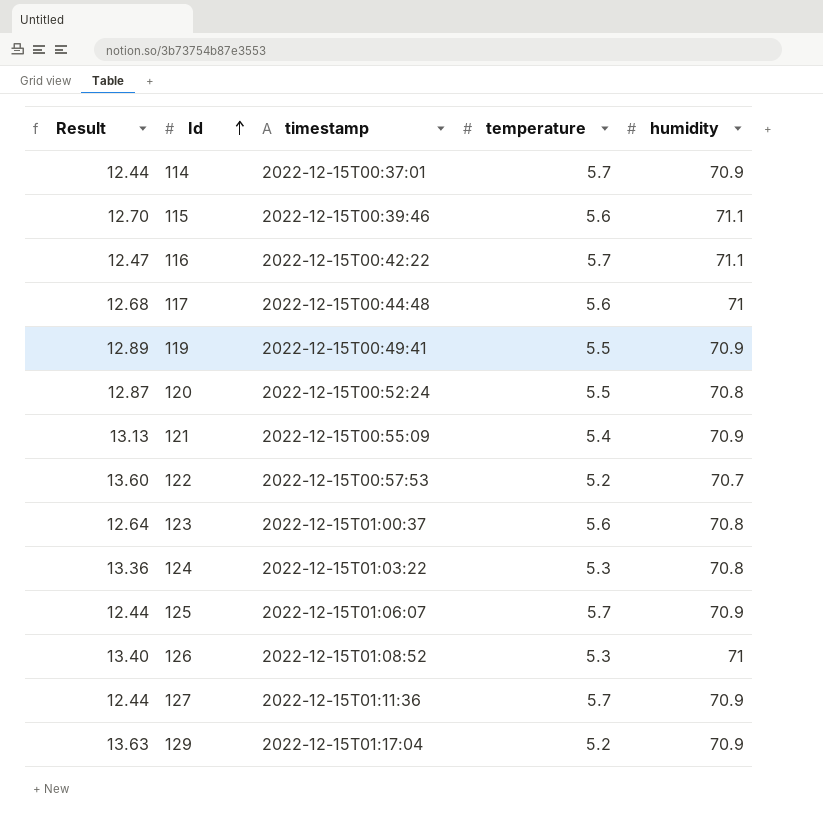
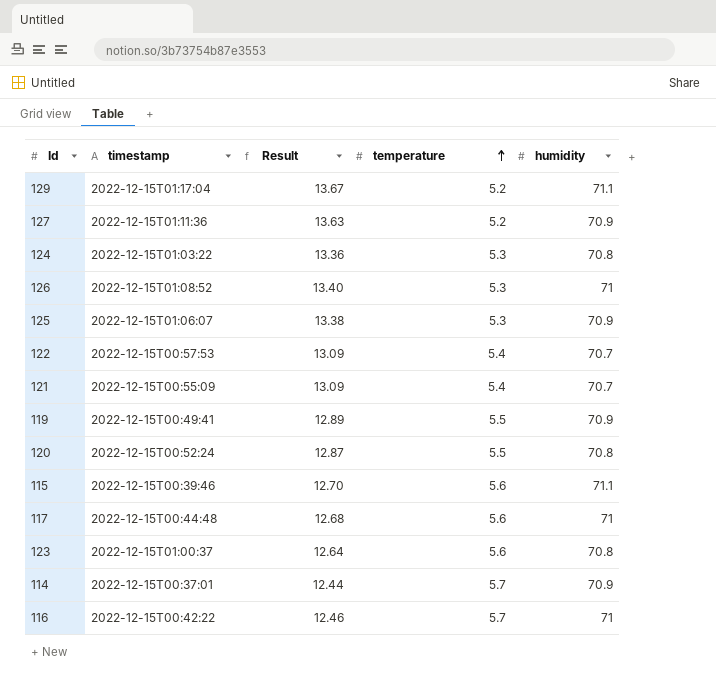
row order: Id ascending -> temperature ascending
column Result | position: 1 -> 3
129 | Result: 13.63 -> 13.67
129 | humidity: 70.9 -> 71.1
127 | Result: 12.44 -> 13.63
127 | temperature: 5.7 -> 5.2
125 | Result: 12.44 -> 13.38
125 | temperature: 5.7 -> 5.3
122 | Result: 13.60 -> 13.09
122 | temperature: 5.2 -> 5.4
121 | Result: 13.13 -> 13.09
121 | humidity: 70.9 -> 70.7
116 | Result: 12.47 -> 12.46
116 | humidity: 71.1 -> 71

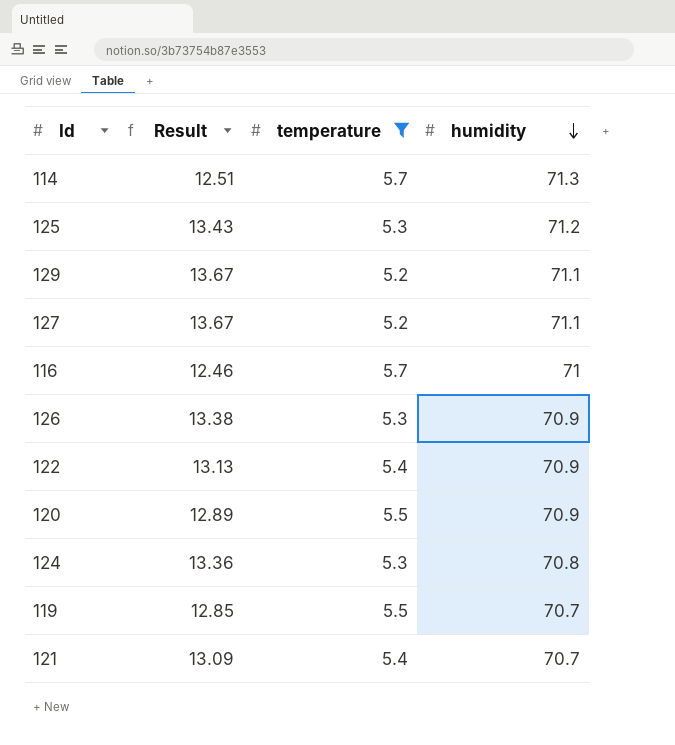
filter: none -> temperature != 5.6
row order: temperature ascending -> humidity descending
column timestamp | position: 2 -> none
114 | Result: 12.44 -> 12.51
114 | humidity: 70.9 -> 71.3
125 | Result: 13.38 -> 13.43
125 | humidity: 70.9 -> 71.2
127 | Result: 13.63 -> 13.67
127 | humidity: 70.9 -> 71.1
126 | Result: 13.40 -> 13.38
126 | humidity: 71 -> 70.9
122 | Result: 13.09 -> 13.13
122 | humidity: 70.7 -> 70.9
120 | Result: 12.87 -> 12.89
120 | humidity: 70.8 -> 70.9
119 | Result: 12.89 -> 12.85
119 | humidity: 70.9 -> 70.7

